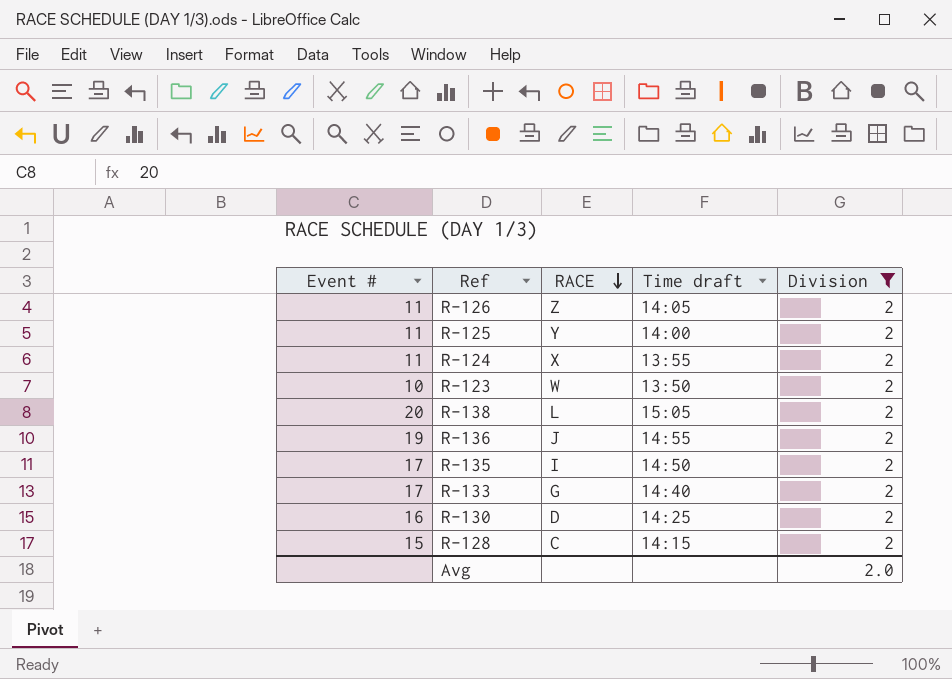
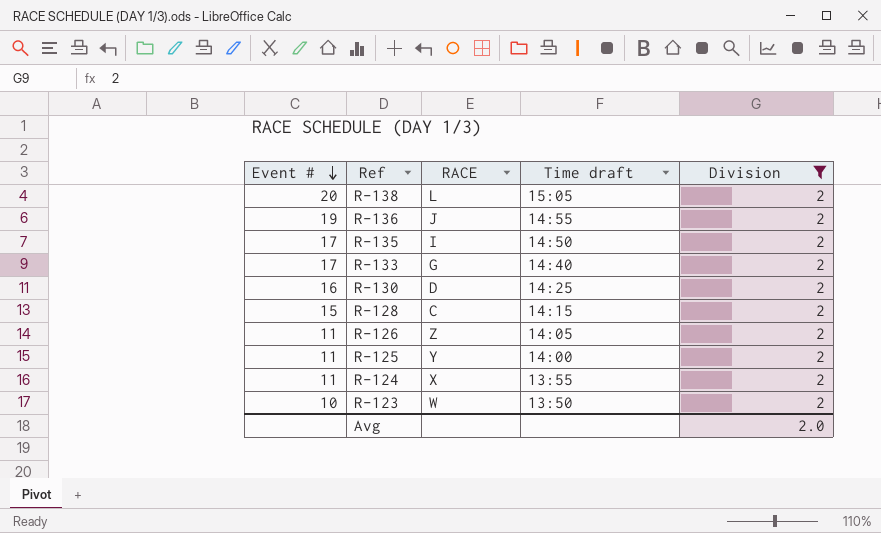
row order: RACE descending -> Event # descending

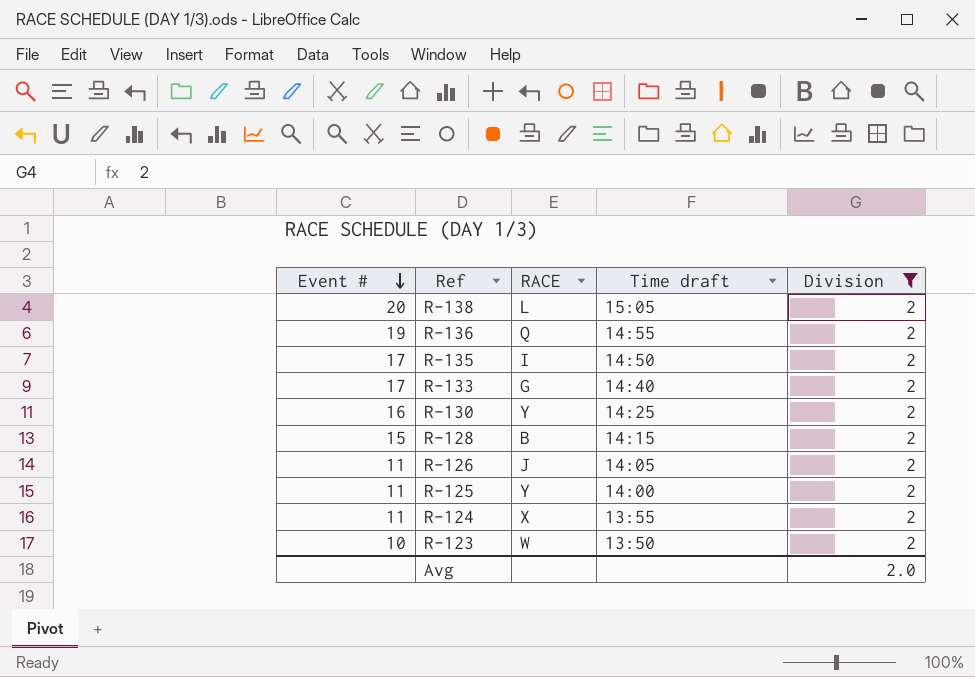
R-136 | RACE: J -> Q
R-130 | RACE: D -> Y
R-128 | RACE: C -> B
R-126 | RACE: Z -> J

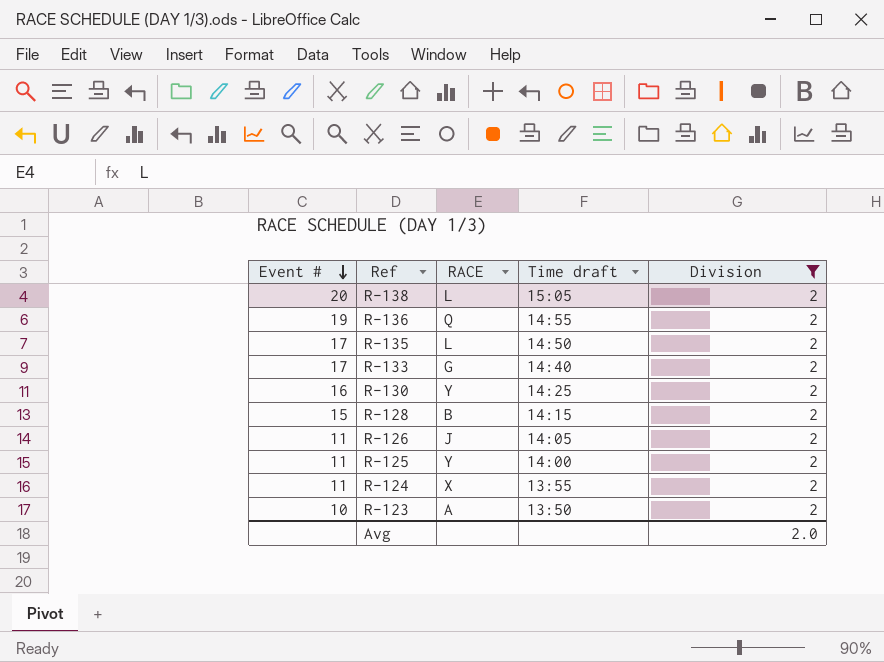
R-135 | RACE: I -> L
R-123 | RACE: W -> A

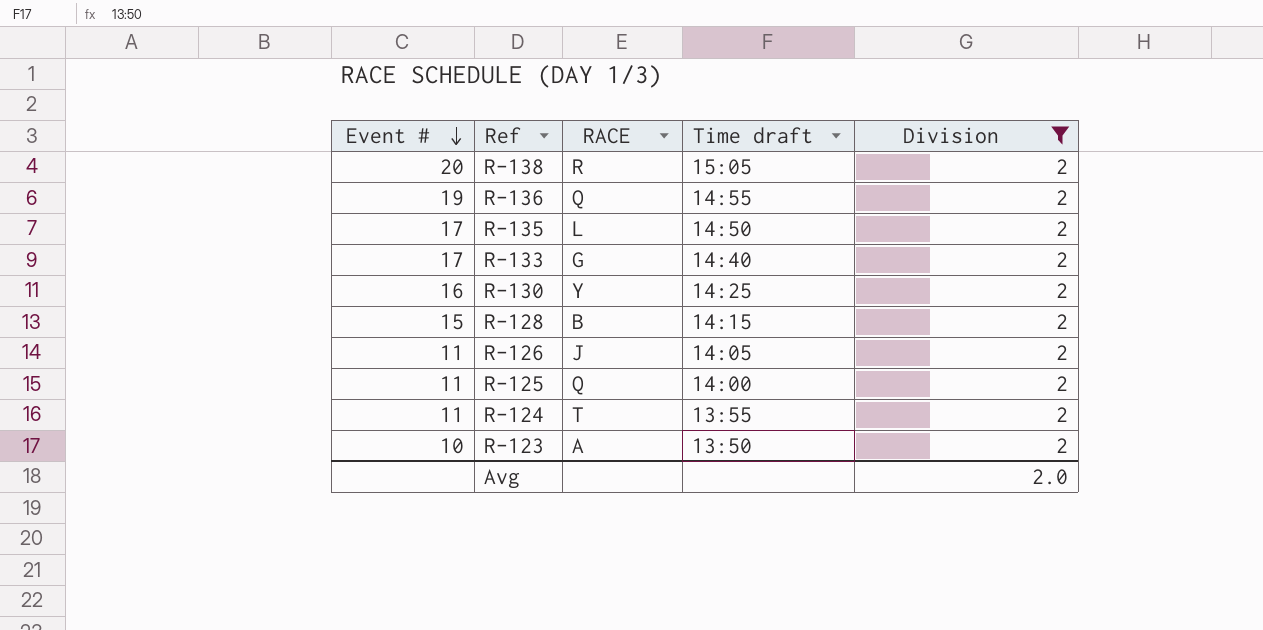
R-138 | RACE: L -> R
R-125 | RACE: Y -> Q
R-124 | RACE: X -> T

